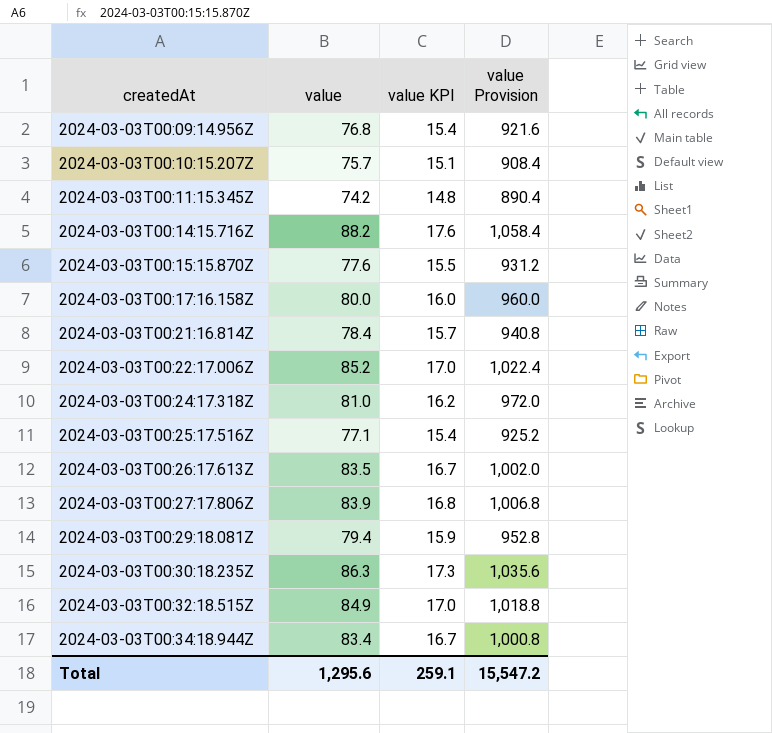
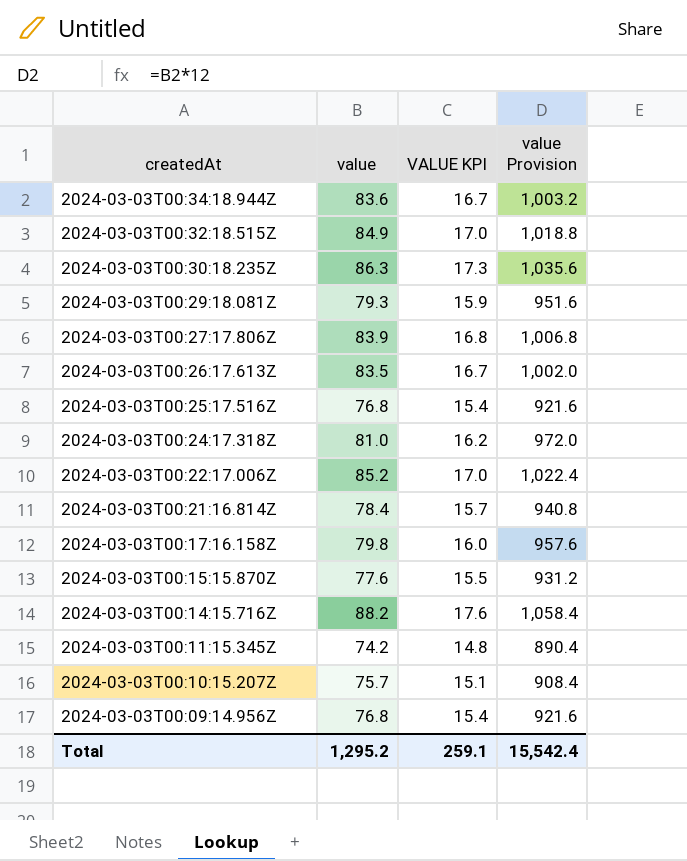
row order: createdAt ascending -> createdAt descending
column name: value KPI -> VALUE KPI
2024-03-03T00:34:18.944Z | value: 83.4 -> 83.6
2024-03-03T00:34:18.944Z | value Provision: 1,000.8 -> 1,003.2
2024-03-03T00:29:18.081Z | value: 79.4 -> 79.3
2024-03-03T00:29:18.081Z | value Provision: 952.8 -> 951.6
2024-03-03T00:25:17.516Z | value: 77.1 -> 76.8
2024-03-03T00:25:17.516Z | value Provision: 925.2 -> 921.6
2024-03-03T00:17:16.158Z | value: 80.0 -> 79.8
2024-03-03T00:17:16.158Z | value Provision: 960.0 -> 957.6
Total | value: 1,295.6 -> 1,295.2
Total | value Provision: 15,547.2 -> 15,542.4

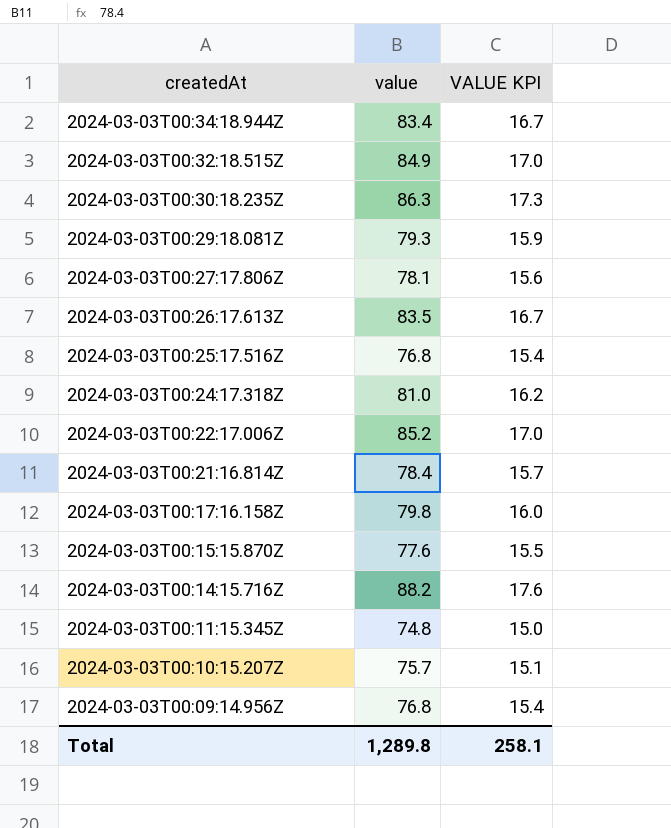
column value Provision | formula: [value] * 12 -> none
2024-03-03T00:34:18.944Z | value: 83.6 -> 83.4
2024-03-03T00:27:17.806Z | value: 83.9 -> 78.1
2024-03-03T00:27:17.806Z | VALUE KPI: 16.8 -> 15.6
2024-03-03T00:11:15.345Z | value: 74.2 -> 74.8
2024-03-03T00:11:15.345Z | VALUE KPI: 14.8 -> 15.0
Total | value: 1,295.2 -> 1,289.8
Total | VALUE KPI: 259.1 -> 258.1

